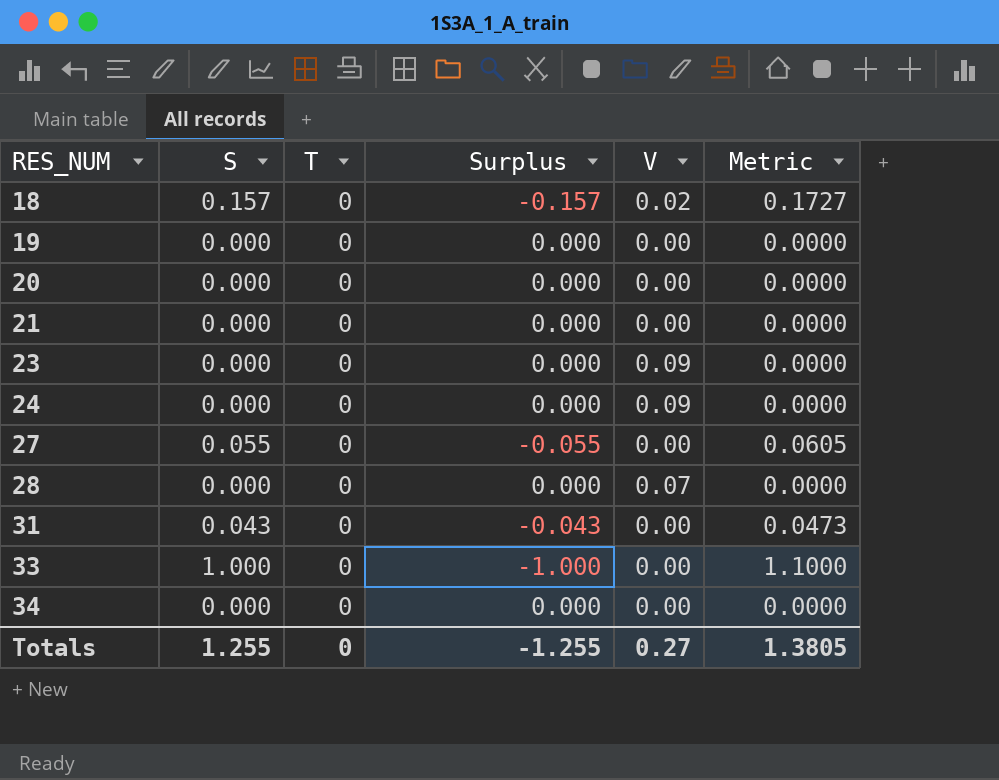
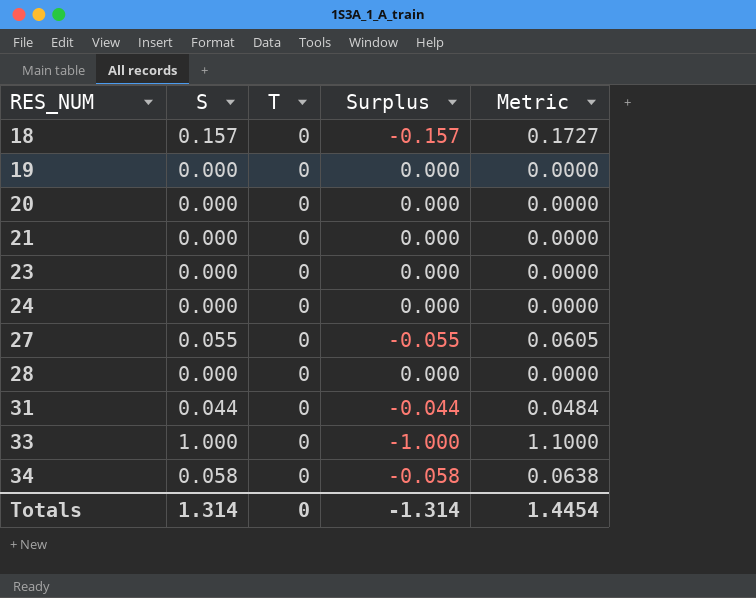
column V | position: 5 -> none
31 | S: 0.043 -> 0.044
31 | Surplus: -0.043 -> -0.044
31 | Metric: 0.0473 -> 0.0484
34 | S: 0.000 -> 0.058
34 | Surplus: 0.000 -> -0.058
34 | Metric: 0.0000 -> 0.0638
Totals | S: 1.255 -> 1.314
Totals | Surplus: -1.255 -> -1.314
Totals | Metric: 1.3805 -> 1.4454

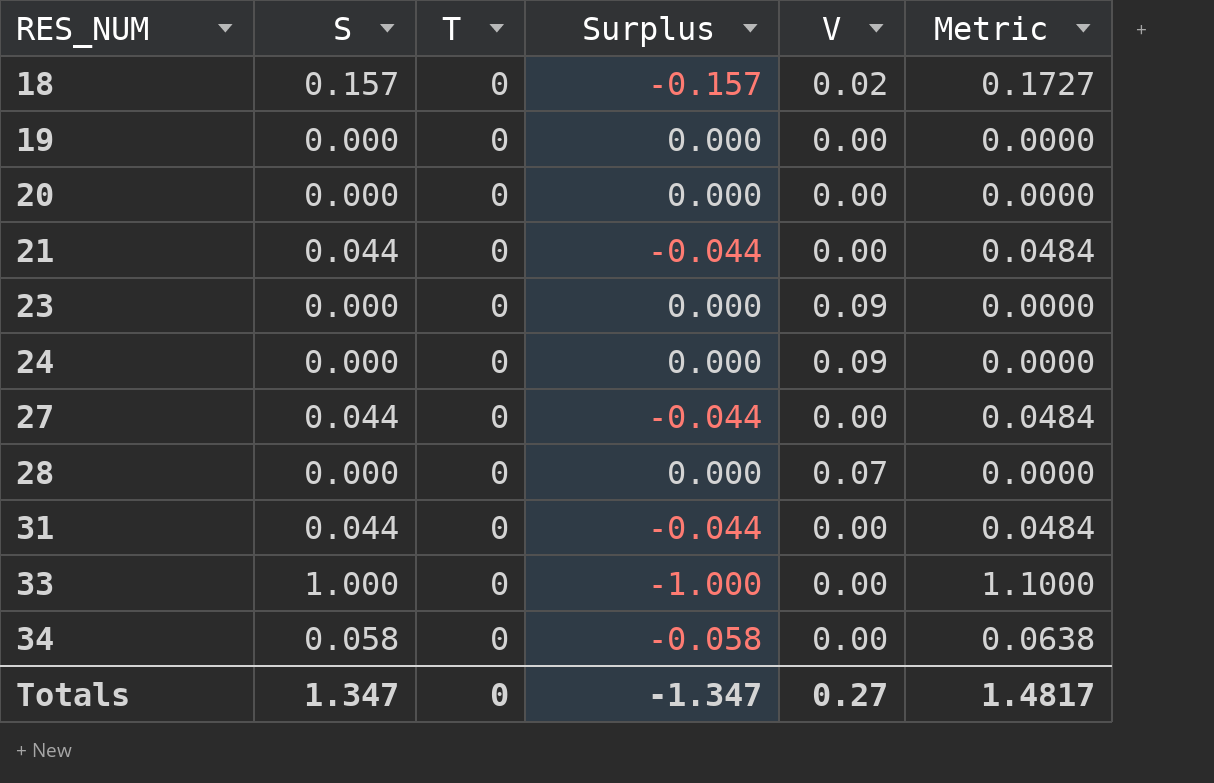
column V | position: none -> 5
21 | S: 0.000 -> 0.044
21 | Surplus: 0.000 -> -0.044
21 | Metric: 0.0000 -> 0.0484
27 | S: 0.055 -> 0.044
27 | Surplus: -0.055 -> -0.044
27 | Metric: 0.0605 -> 0.0484
Totals | S: 1.314 -> 1.347
Totals | Surplus: -1.314 -> -1.347
Totals | Metric: 1.4454 -> 1.4817

